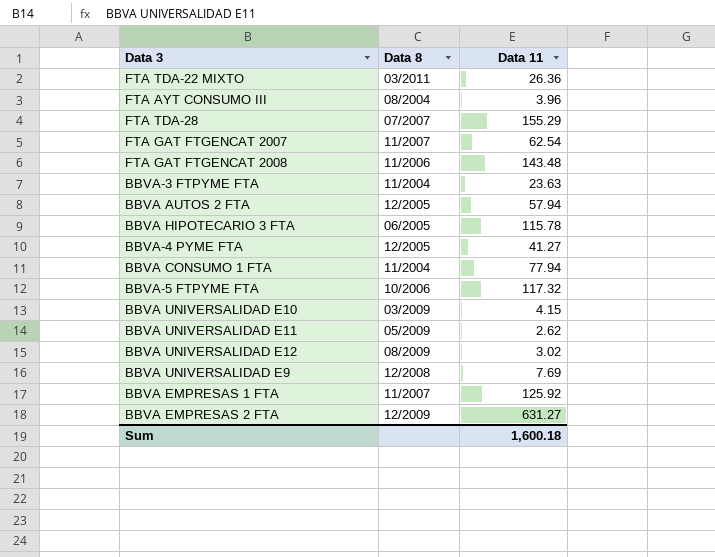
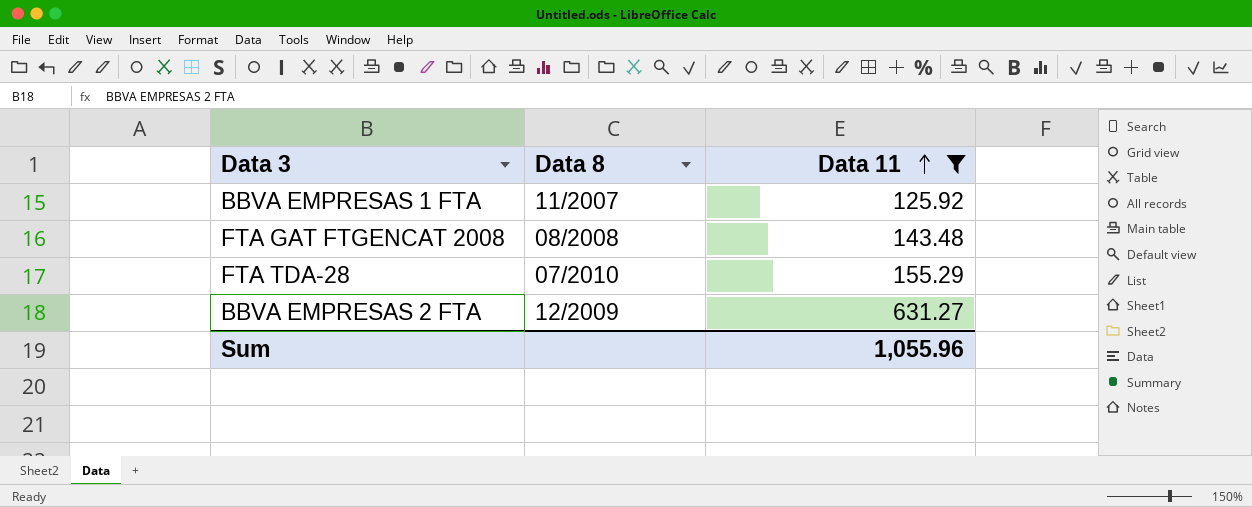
filter: none -> Data 11 >= 125.92
row order: none -> Data 11 ascending
FTA GAT FTGENCAT 2008 | Data 8: 11/2006 -> 08/2008
FTA TDA-28 | Data 8: 07/2007 -> 07/2010
Sum | Data 11: 1,600.18 -> 1,055.96

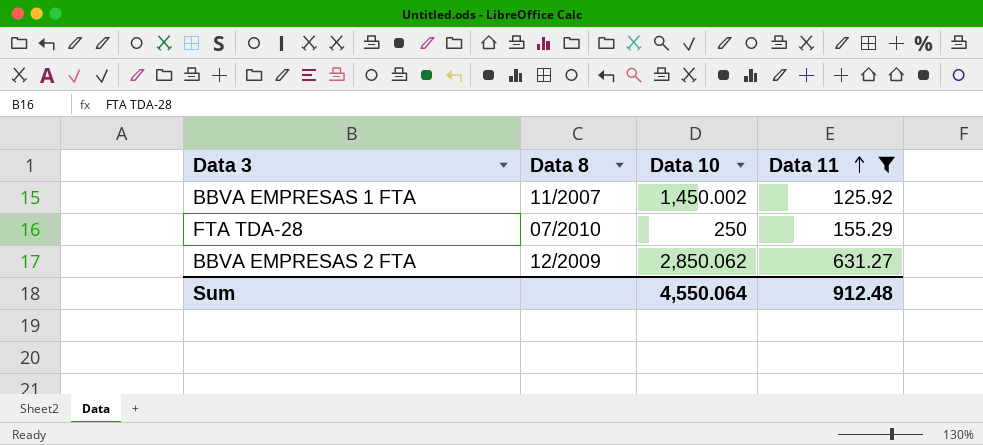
column Data 10 | position: none -> 3
row FTA GAT FTGENCAT 2008: 08/2008 | 143.48 -> none
Sum | Data 11: 1,055.96 -> 912.48

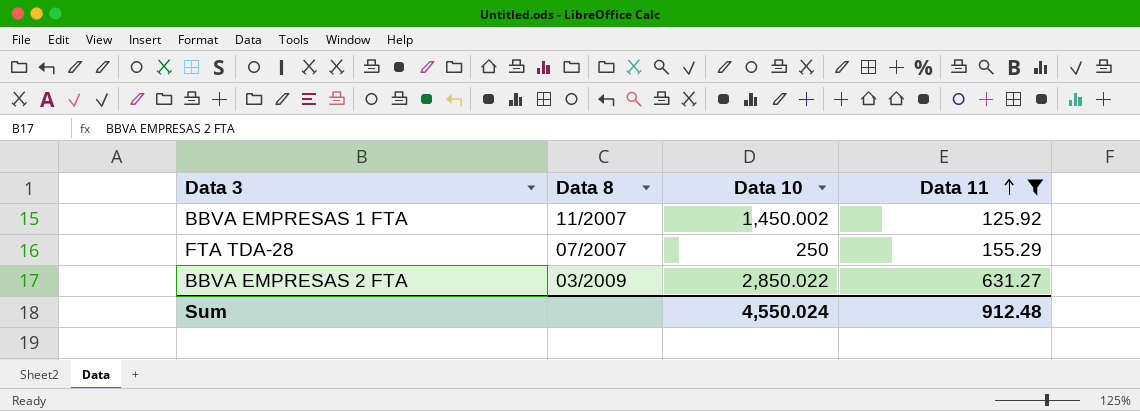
FTA TDA-28 | Data 8: 07/2010 -> 07/2007
BBVA EMPRESAS 2 FTA | Data 8: 12/2009 -> 03/2009
BBVA EMPRESAS 2 FTA | Data 10: 2,850.062 -> 2,850.022
Sum | Data 10: 4,550.064 -> 4,550.024

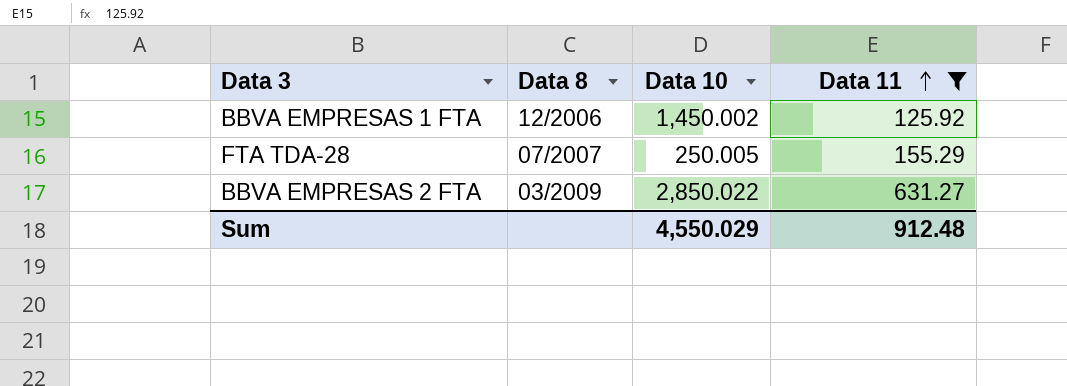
BBVA EMPRESAS 1 FTA | Data 8: 11/2007 -> 12/2006
FTA TDA-28 | Data 10: 250 -> 250.005
Sum | Data 10: 4,550.024 -> 4,550.029

